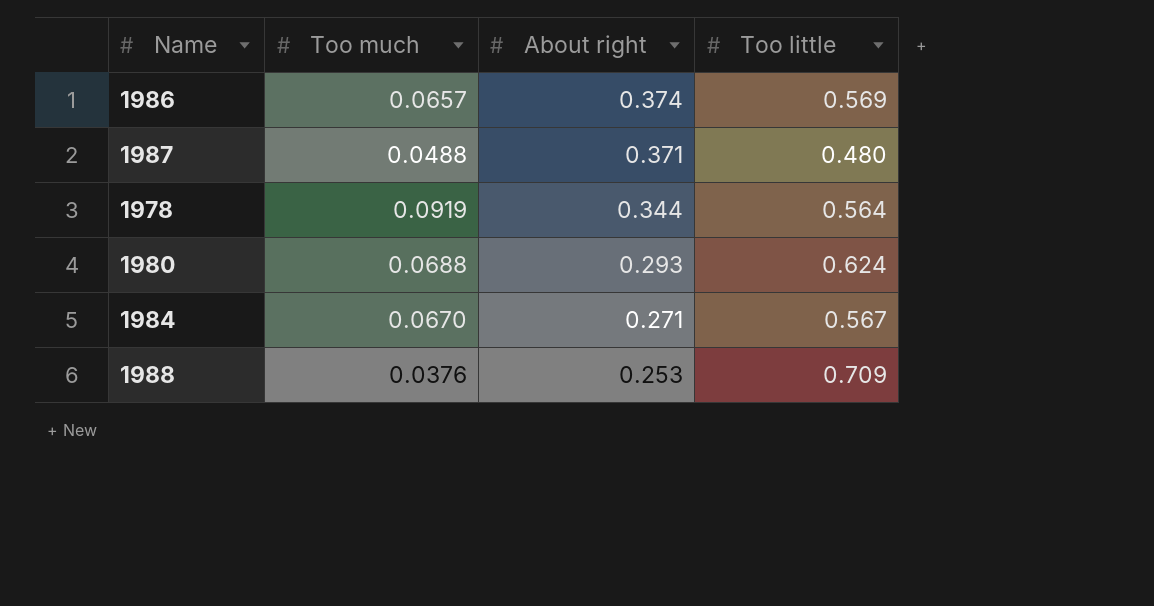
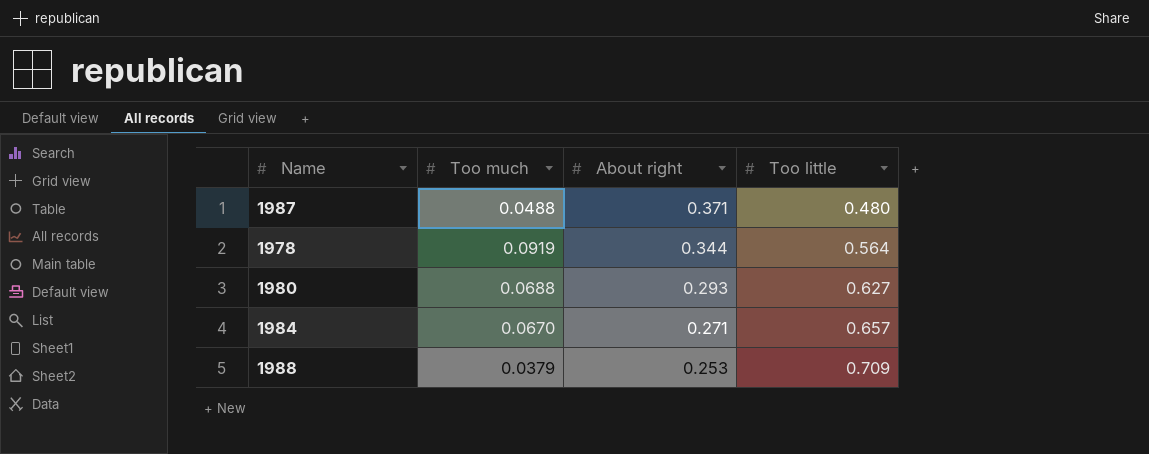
row 1986: 0.0657 | 0.374 | 0.569 -> none
1980 | Too little: 0.624 -> 0.627
1984 | Too little: 0.567 -> 0.657
1988 | Too much: 0.0376 -> 0.0379

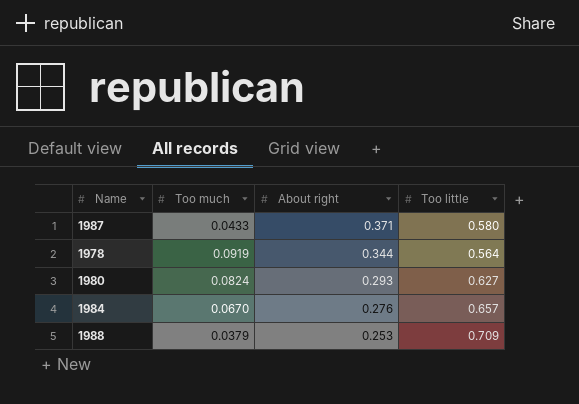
1987 | Too much: 0.0488 -> 0.0433
1987 | Too little: 0.480 -> 0.580
1980 | Too much: 0.0688 -> 0.0824
1984 | About right: 0.271 -> 0.276

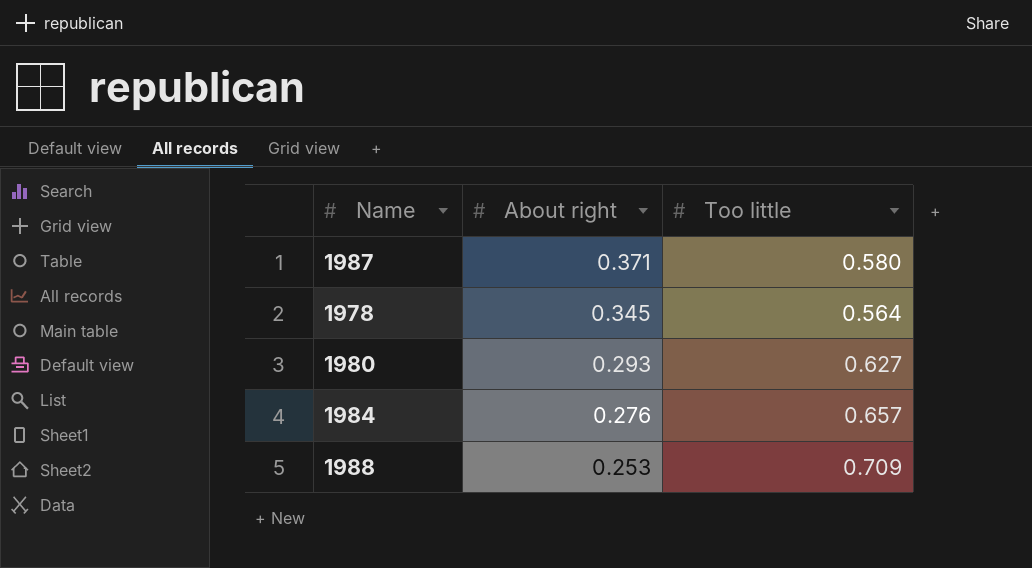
column Too much | position: 2 -> none
1978 | About right: 0.344 -> 0.345

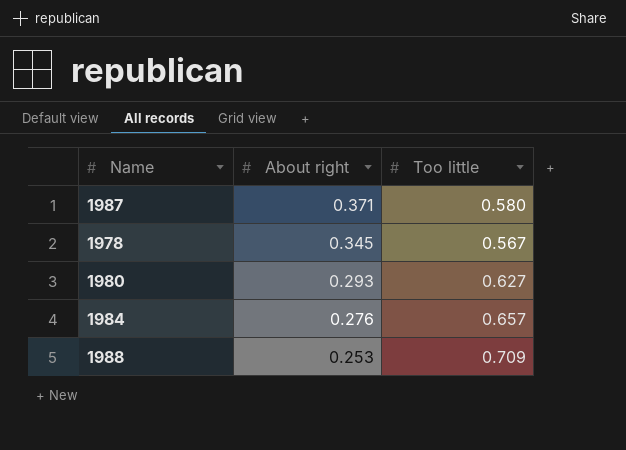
1978 | Too little: 0.564 -> 0.567

